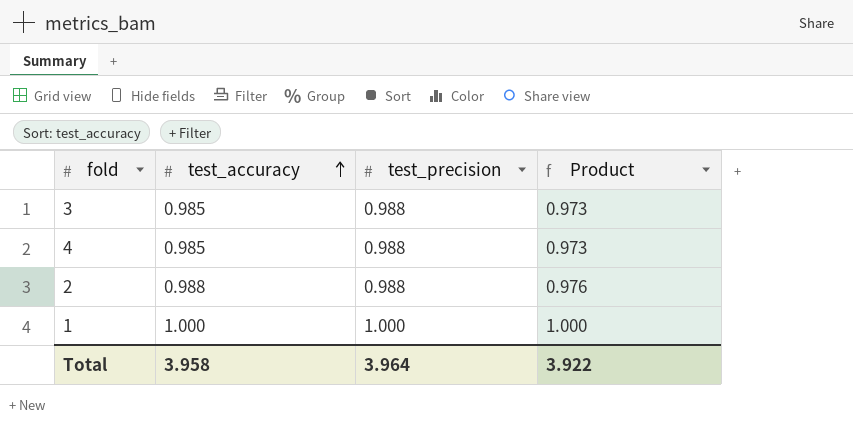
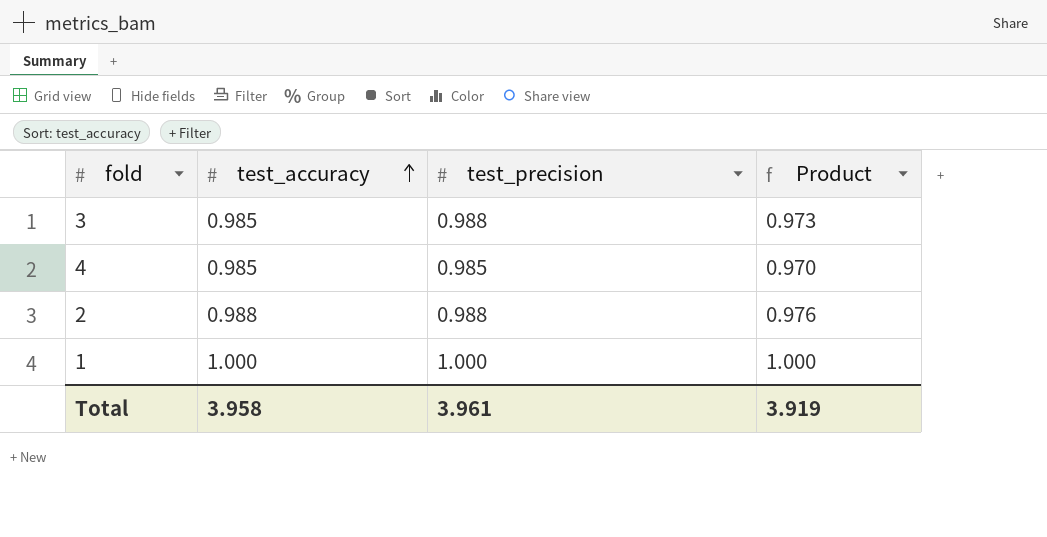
4 | test_precision: 0.988 -> 0.985
4 | Product: 0.973 -> 0.970
Total | test_precision: 3.964 -> 3.961
Total | Product: 3.922 -> 3.919

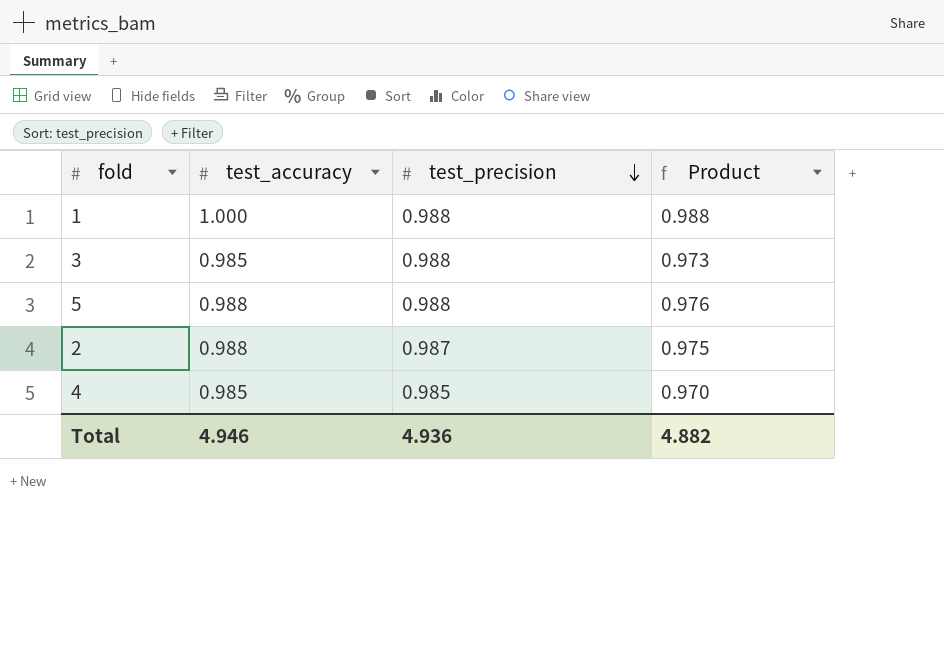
row order: test_accuracy ascending -> test_precision descending
1 | test_precision: 1.000 -> 0.988
1 | Product: 1.000 -> 0.988
row 5: none -> 0.988 | 0.988 | 0.976
2 | test_precision: 0.988 -> 0.987
2 | Product: 0.976 -> 0.975
Total | test_accuracy: 3.958 -> 4.946
Total | test_precision: 3.961 -> 4.936
Total | Product: 3.919 -> 4.882

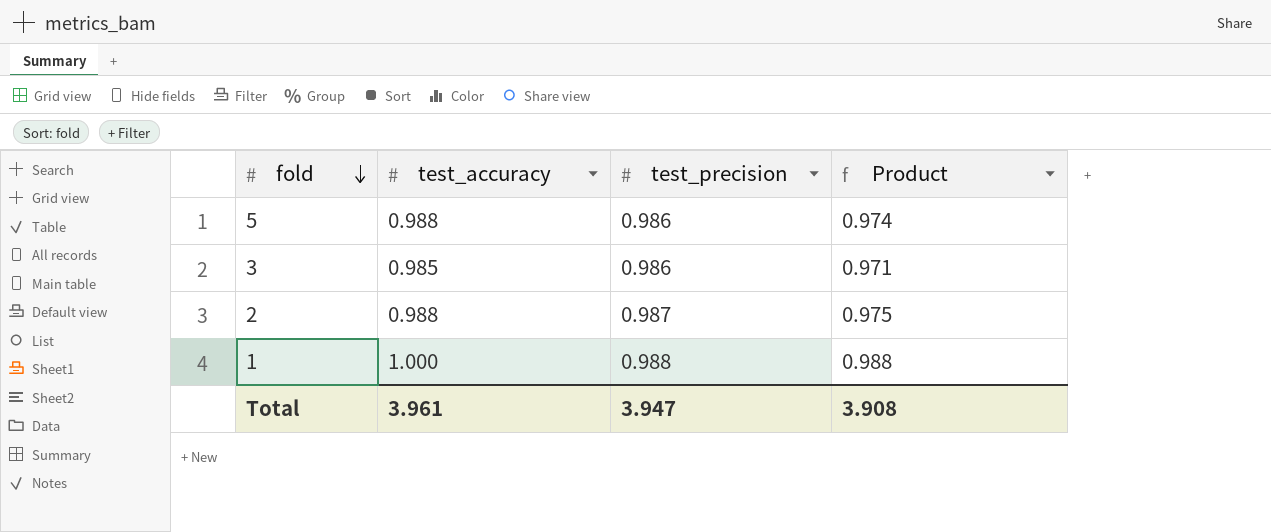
row order: test_precision descending -> fold descending
row 4: 0.985 | 0.985 | 0.970 -> none
5 | test_precision: 0.988 -> 0.986
5 | Product: 0.976 -> 0.974
3 | test_precision: 0.988 -> 0.986
3 | Product: 0.973 -> 0.971
Total | test_accuracy: 4.946 -> 3.961
Total | test_precision: 4.936 -> 3.947
Total | Product: 4.882 -> 3.908

